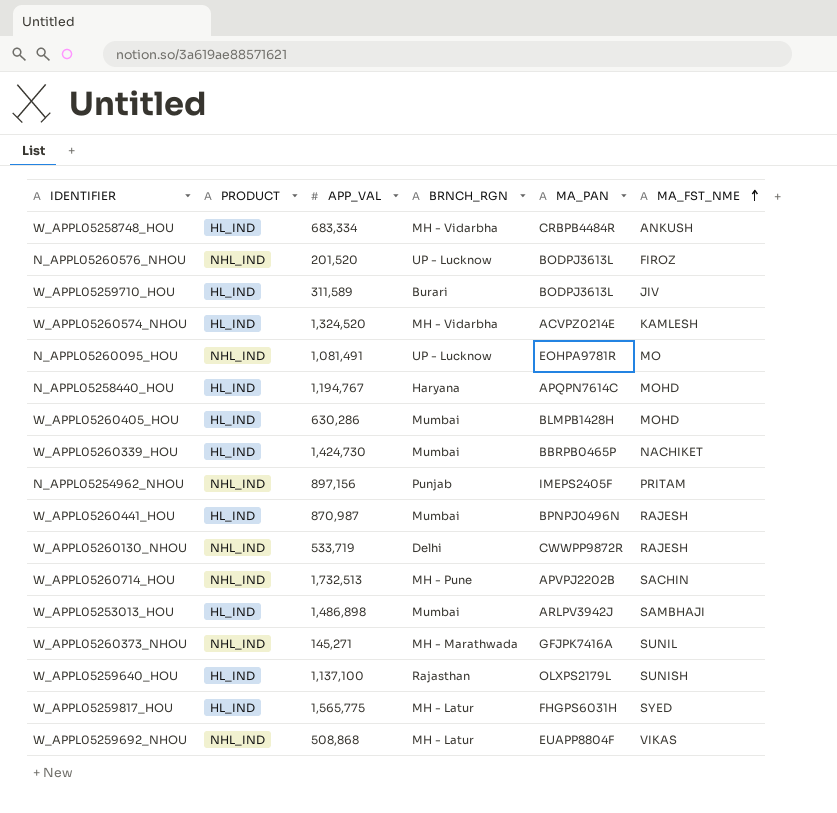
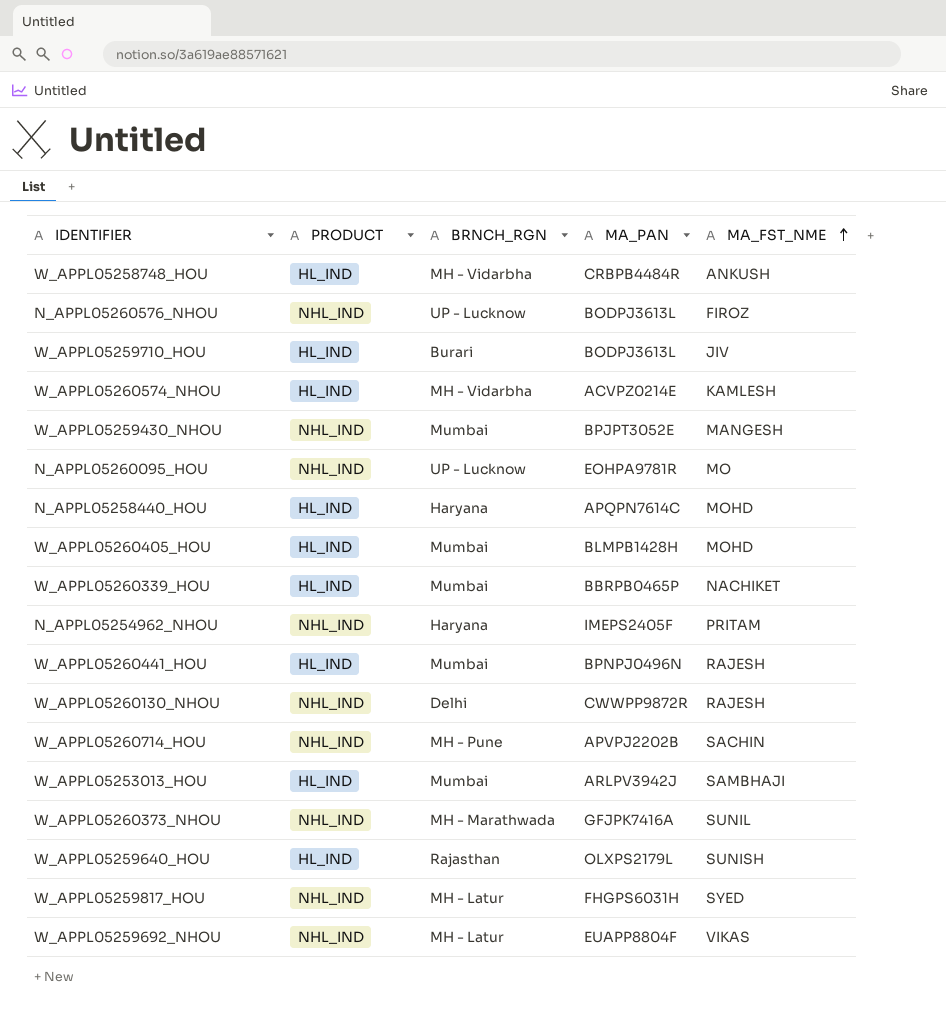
column APP_VAL | position: 3 -> none
row W_APPL05259430_NHOU: none -> NHL_IND | Mumbai | BPJPT3052E | MANGESH
N_APPL05254962_NHOU | BRNCH_RGN: Punjab -> Haryana
W_APPL05259817_HOU | PRODUCT: HL_IND -> NHL_IND

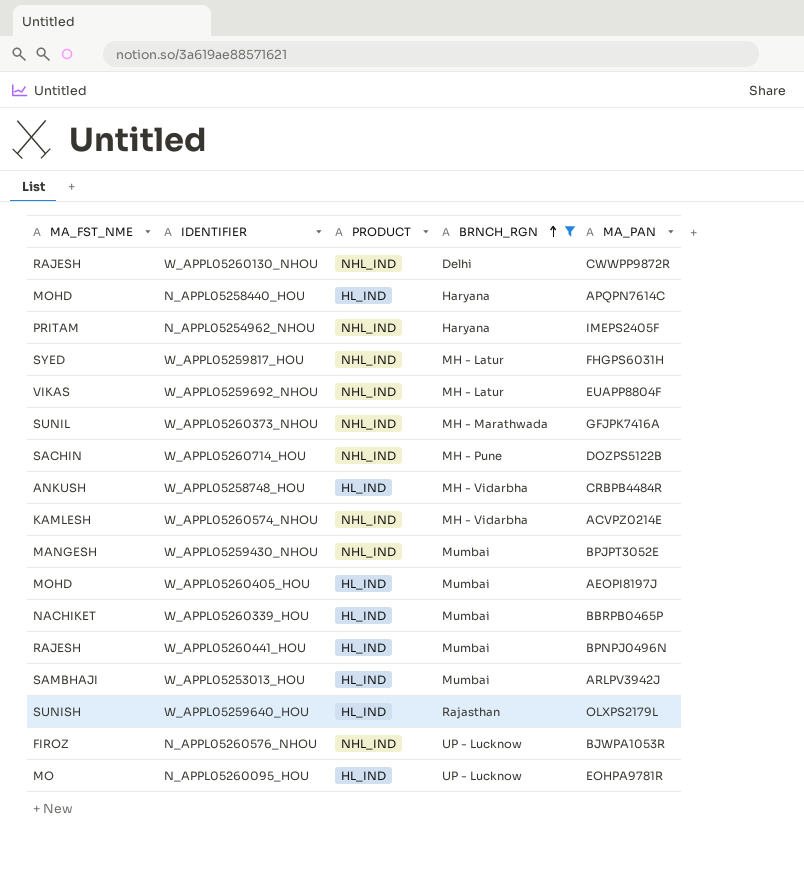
filter: none -> BRNCH_RGN != Burari
row order: MA_FST_NME ascending -> BRNCH_RGN ascending
column MA_FST_NME | position: 5 -> 1
W_APPL05260714_HOU | MA_PAN: APVPJ2202B -> DOZPS5122B
W_APPL05260574_NHOU | PRODUCT: HL_IND -> NHL_IND
W_APPL05260405_HOU | MA_PAN: BLMPB1428H -> AEOPI8197J
N_APPL05260576_NHOU | MA_PAN: BODPJ3613L -> BJWPA1053R
N_APPL05260095_HOU | PRODUCT: NHL_IND -> HL_IND

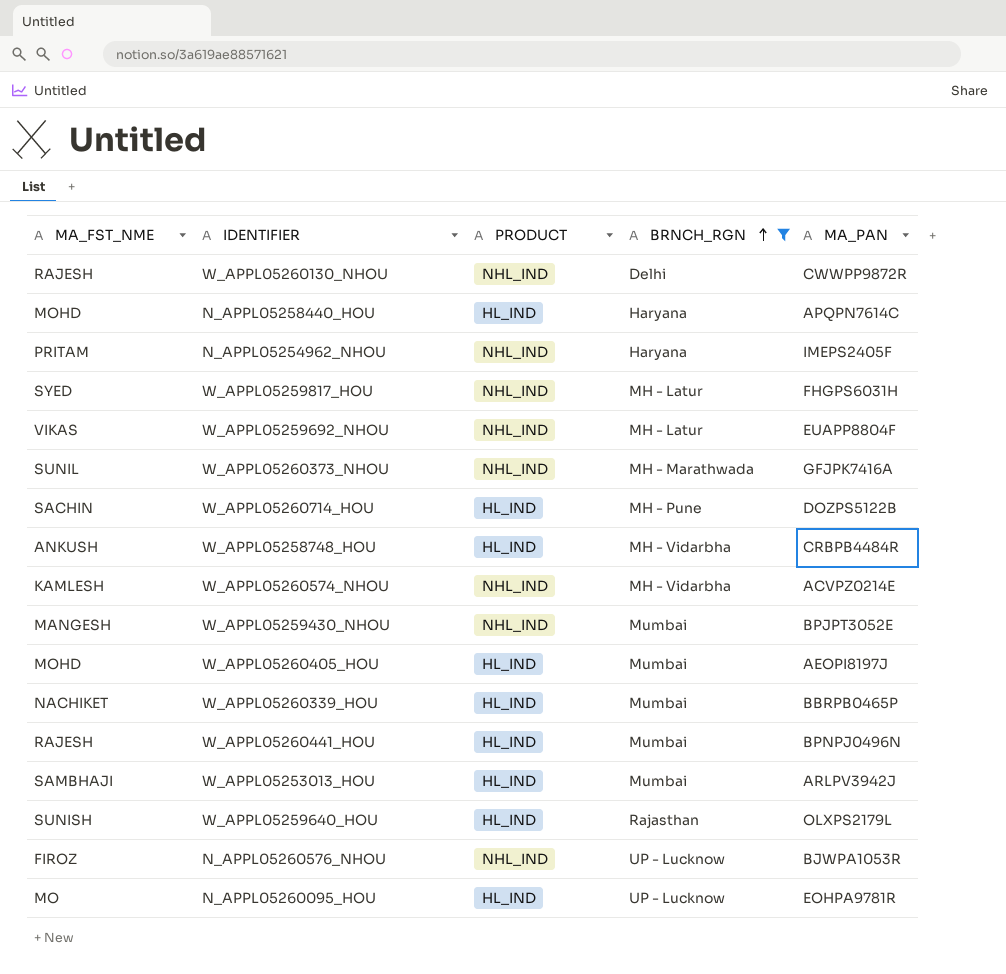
W_APPL05260714_HOU | PRODUCT: NHL_IND -> HL_IND

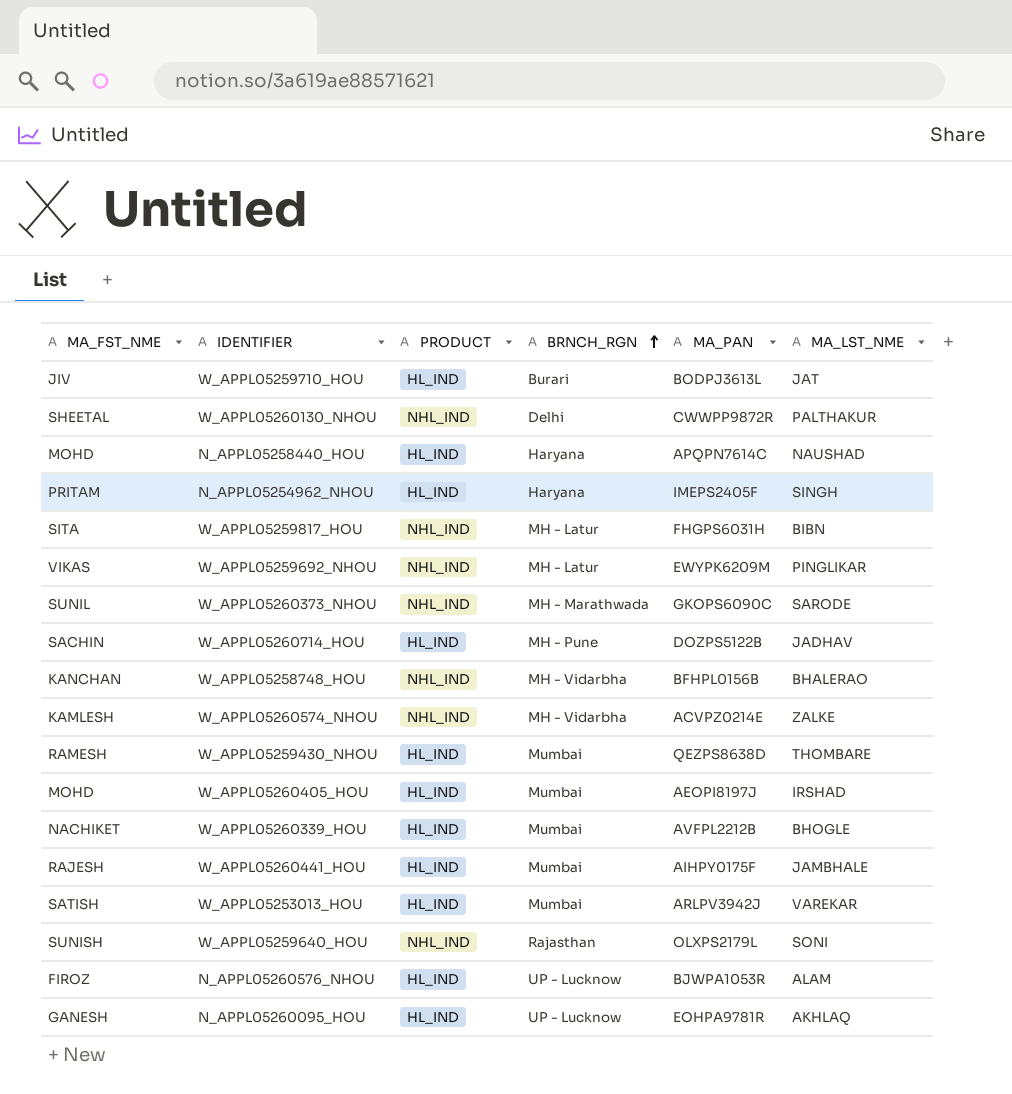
filter: BRNCH_RGN != Burari -> none
column MA_LST_NME | position: none -> 6
W_APPL05260130_NHOU | MA_FST_NME: RAJESH -> SHEETAL
N_APPL05254962_NHOU | PRODUCT: NHL_IND -> HL_IND
W_APPL05259817_HOU | MA_FST_NME: SYED -> SITA
W_APPL05259692_NHOU | MA_PAN: EUAPP8804F -> EWYPK6209M
W_APPL05260373_NHOU | MA_PAN: GFJPK7416A -> GKOPS6090C
W_APPL05258748_HOU | MA_FST_NME: ANKUSH -> KANCHAN
W_APPL05258748_HOU | PRODUCT: HL_IND -> NHL_IND
W_APPL05258748_HOU | MA_PAN: CRBPB4484R -> BFHPL0156B
W_APPL05259430_NHOU | MA_FST_NME: MANGESH -> RAMESH
W_APPL05259430_NHOU | PRODUCT: NHL_IND -> HL_IND
W_APPL05259430_NHOU | MA_PAN: BPJPT3052E -> QEZPS8638D
W_APPL05260339_HOU | MA_PAN: BBRPB0465P -> AVFPL2212B
W_APPL05260441_HOU | MA_PAN: BPNPJ0496N -> AIHPY0175F
W_APPL05253013_HOU | MA_FST_NME: SAMBHAJI -> SATISH
W_APPL05259640_HOU | PRODUCT: HL_IND -> NHL_IND
N_APPL05260576_NHOU | PRODUCT: NHL_IND -> HL_IND
N_APPL05260095_HOU | MA_FST_NME: MO -> GANESH

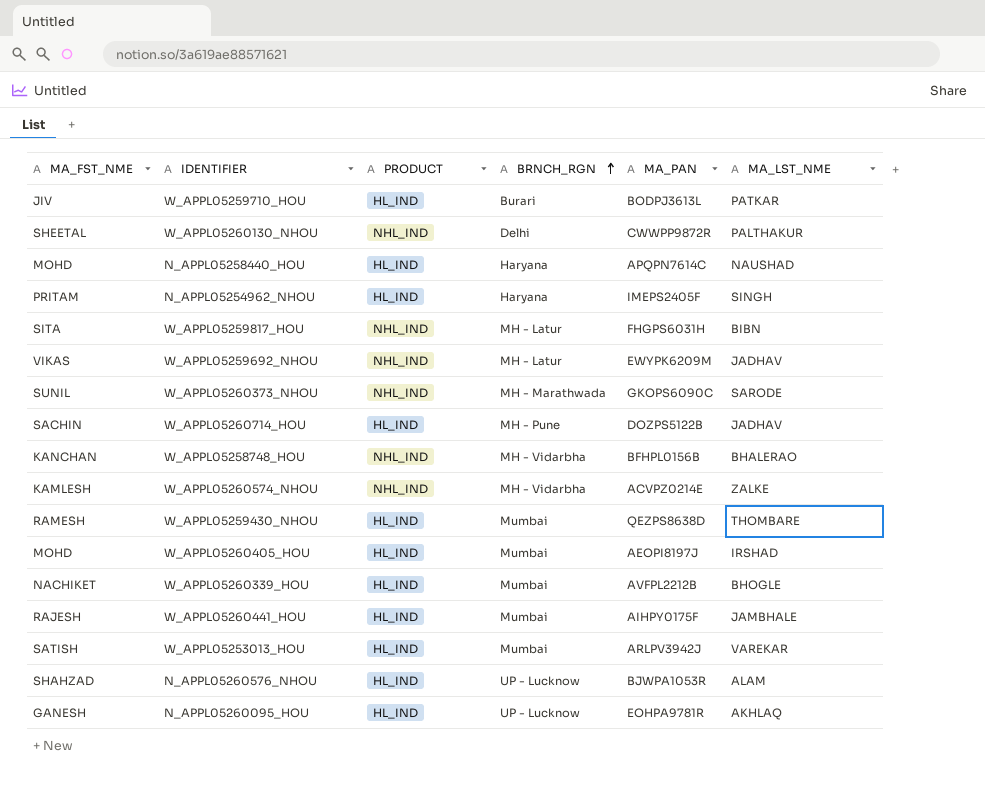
row W_APPL05259640_HOU: SUNISH | NHL_IND | Rajasthan | OLXPS2179L | SONI -> none
W_APPL05259710_HOU | MA_LST_NME: JAT -> PATKAR
W_APPL05259692_NHOU | MA_LST_NME: PINGLIKAR -> JADHAV
N_APPL05260576_NHOU | MA_FST_NME: FIROZ -> SHAHZAD

